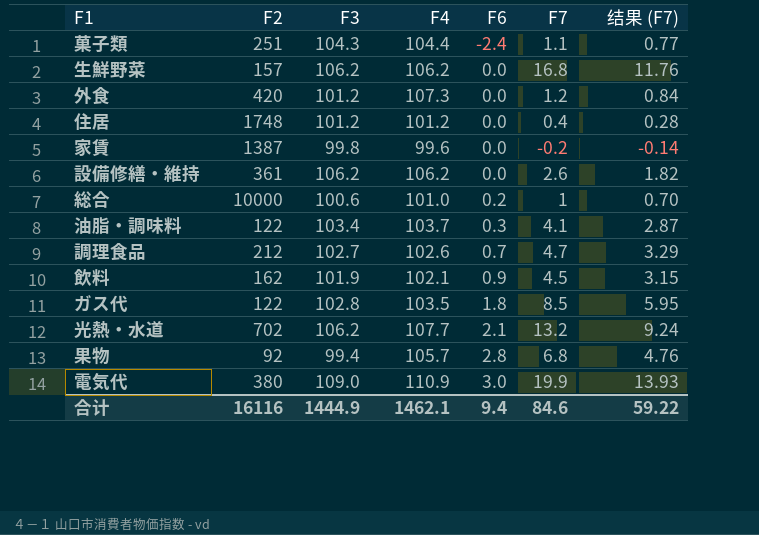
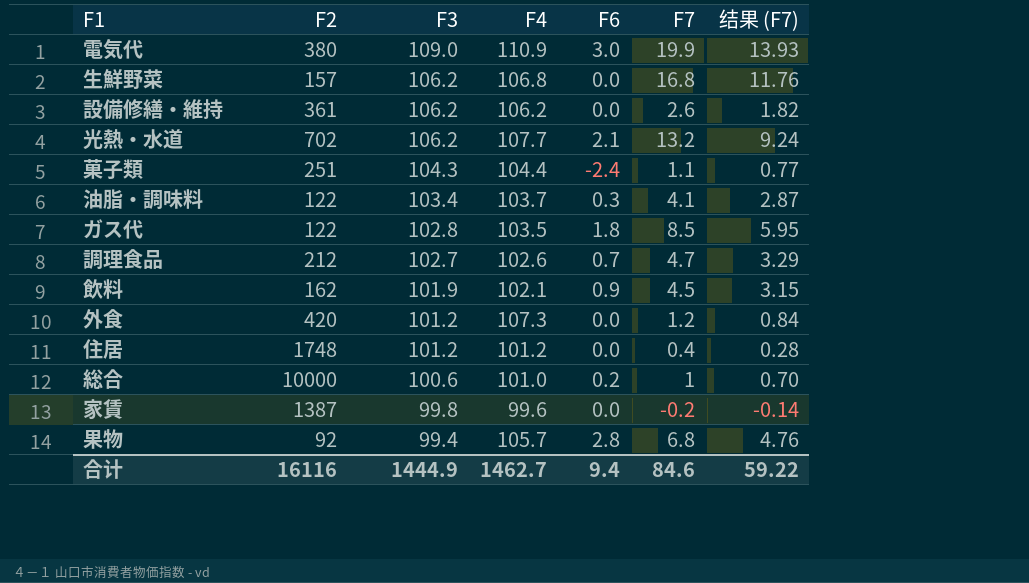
row order: F6 ascending -> F3 descending
生鮮野菜 | F4: 106.2 -> 106.8
合计 | F4: 1462.1 -> 1462.7

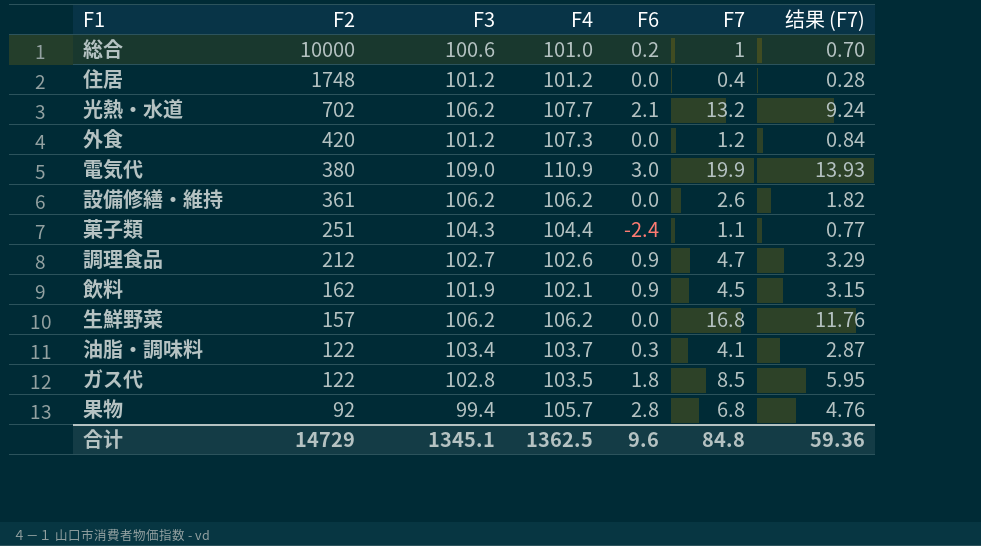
row order: F3 descending -> F2 descending
row 家賃: 1387 | 99.8 | 99.6 | 0.0 | -0.2 | -0.14 -> none
調理食品 | F6: 0.7 -> 0.9
生鮮野菜 | F4: 106.8 -> 106.2
合计 | F2: 16116 -> 14729
合计 | F3: 1444.9 -> 1345.1
合计 | F4: 1462.7 -> 1362.5
合计 | F6: 9.4 -> 9.6
合计 | F7: 84.6 -> 84.8
合计 | 结果 (F7): 59.22 -> 59.36

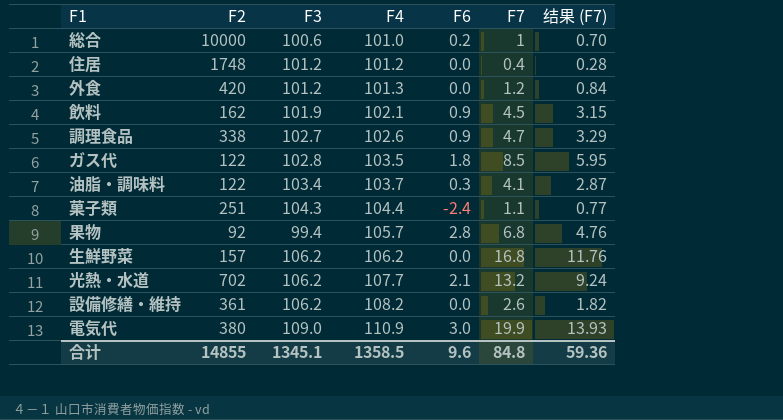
row order: F2 descending -> F4 ascending
外食 | F4: 107.3 -> 101.3
調理食品 | F2: 212 -> 338
設備修繕・維持 | F4: 106.2 -> 108.2
合计 | F2: 14729 -> 14855
合计 | F4: 1362.5 -> 1358.5

